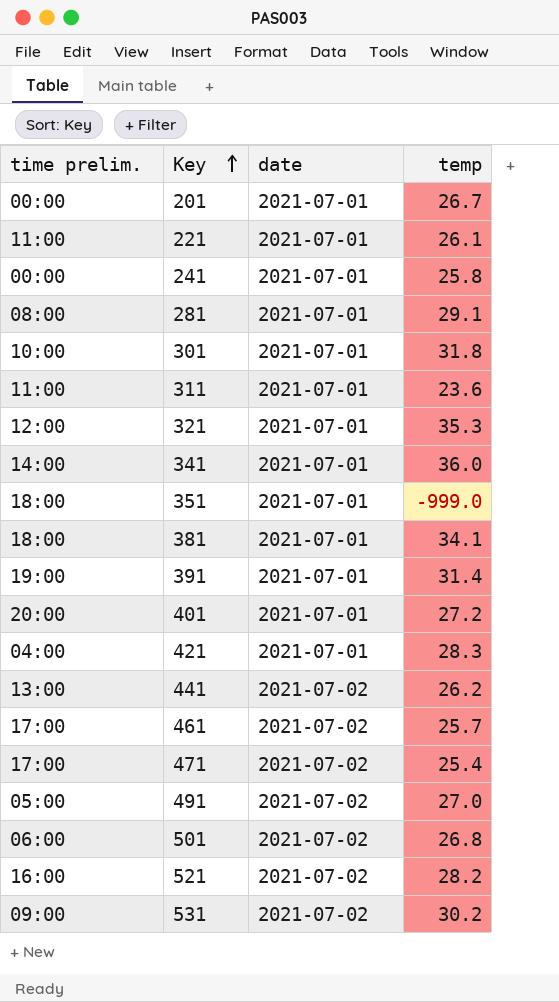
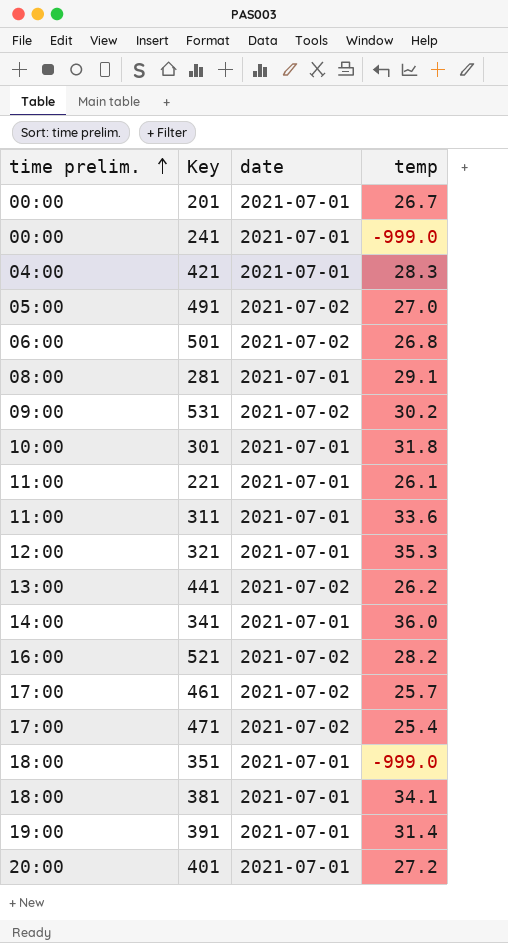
row order: Key ascending -> time prelim. ascending
241 | temp: 25.8 -> -999.0
311 | temp: 23.6 -> 33.6

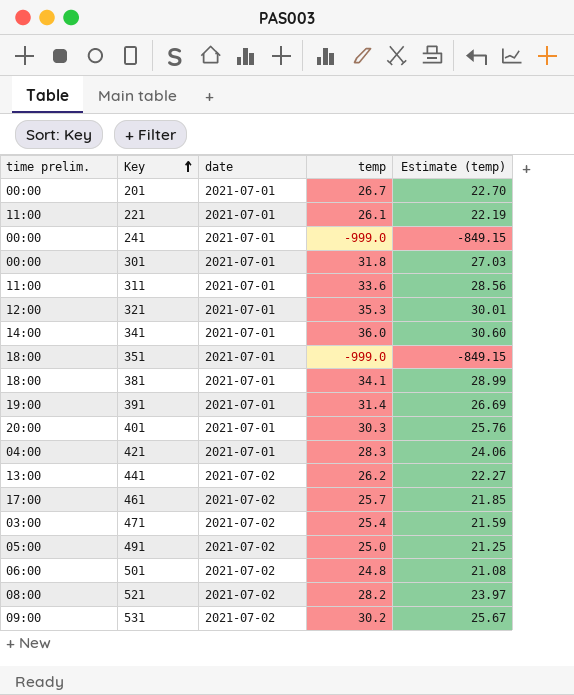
row order: time prelim. ascending -> Key ascending
column Estimate (temp) | formula: none -> [temp] * 0.85
row 281: 08:00 | 2021-07-01 | 29.1 -> none
301 | time prelim.: 10:00 -> 00:00
401 | temp: 27.2 -> 30.3
471 | time prelim.: 17:00 -> 03:00
491 | temp: 27.0 -> 25.0
501 | temp: 26.8 -> 24.8
521 | time prelim.: 16:00 -> 08:00

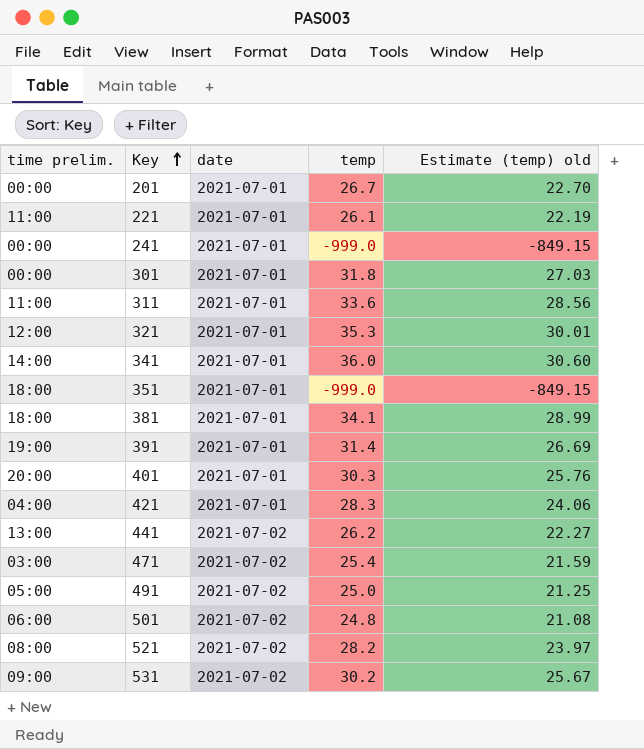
column name: Estimate (temp) -> Estimate (temp) old
row 461: 17:00 | 2021-07-02 | 25.7 | 21.85 -> none

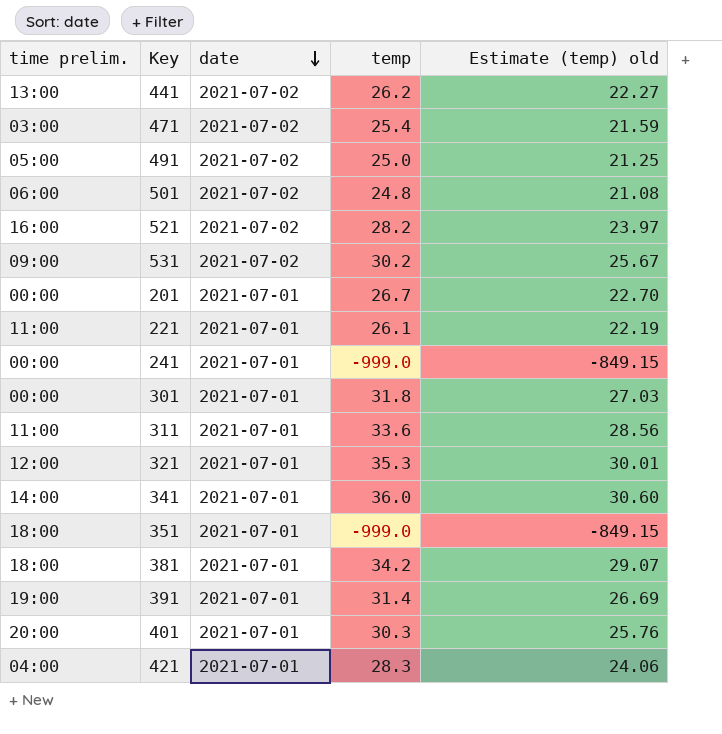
row order: Key ascending -> date descending
521 | time prelim.: 08:00 -> 16:00
381 | temp: 34.1 -> 34.2
381 | Estimate (temp) old: 28.99 -> 29.07

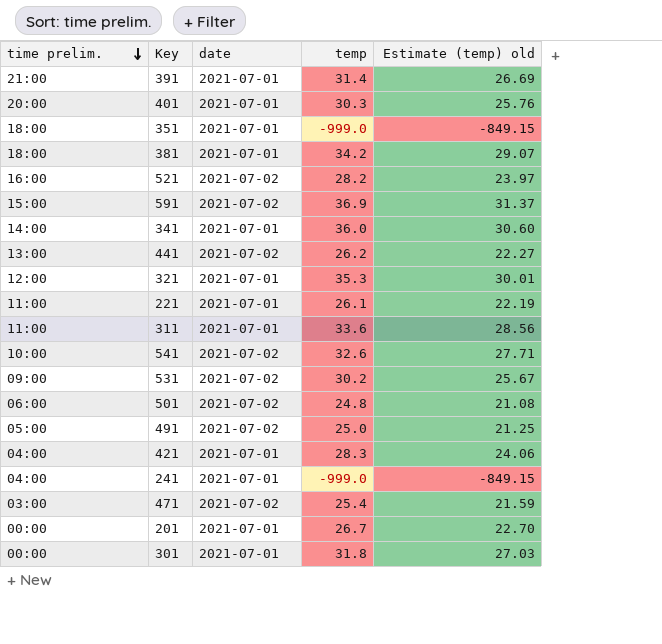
row order: date descending -> time prelim. descending
391 | time prelim.: 19:00 -> 21:00
row 591: none -> 15:00 | 2021-07-02 | 36.9 | 31.37
row 541: none -> 10:00 | 2021-07-02 | 32.6 | 27.71
241 | time prelim.: 00:00 -> 04:00

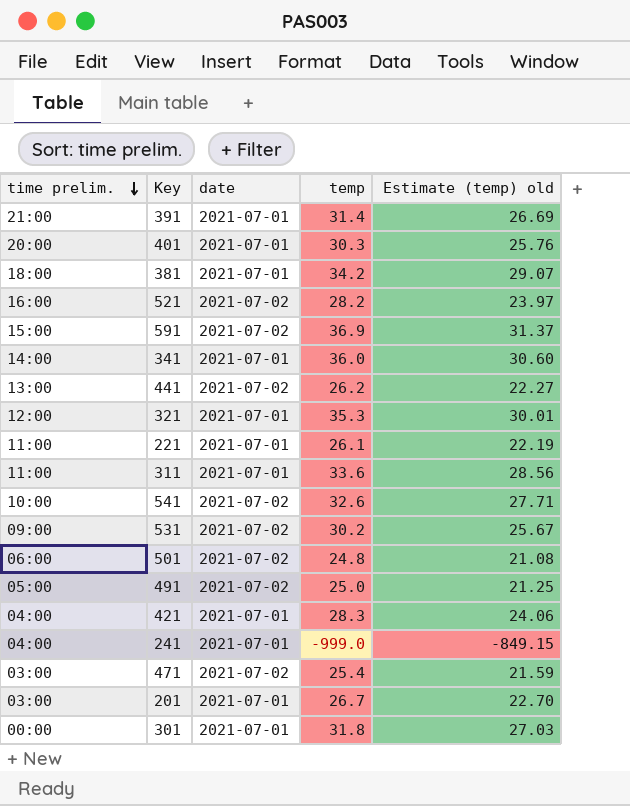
row 351: 18:00 | 2021-07-01 | -999.0 | -849.15 -> none
201 | time prelim.: 00:00 -> 03:00

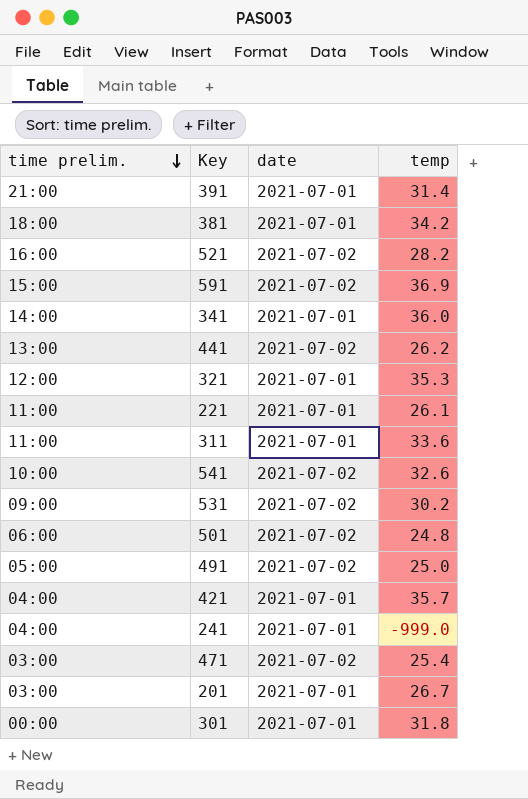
column Estimate (temp) old | formula: [temp] * 0.85 -> none
row 401: 20:00 | 2021-07-01 | 30.3 | 25.76 -> none
421 | temp: 28.3 -> 35.7

